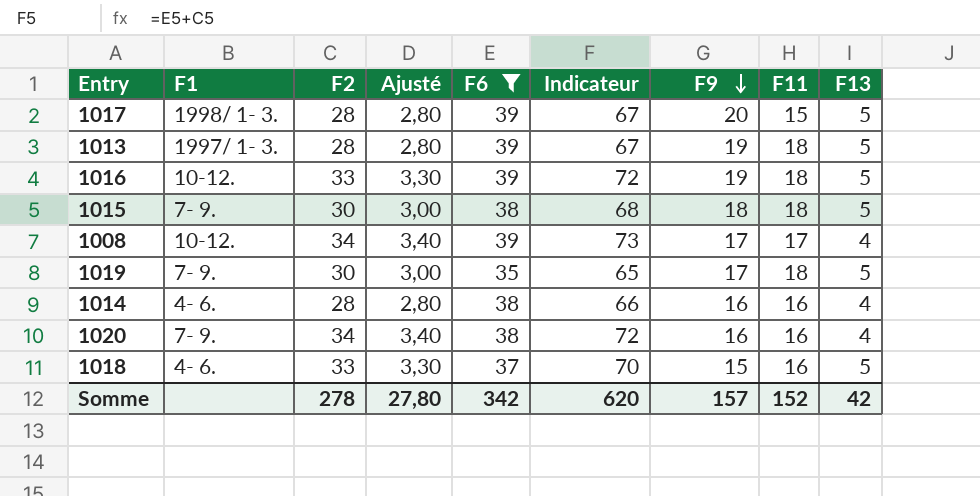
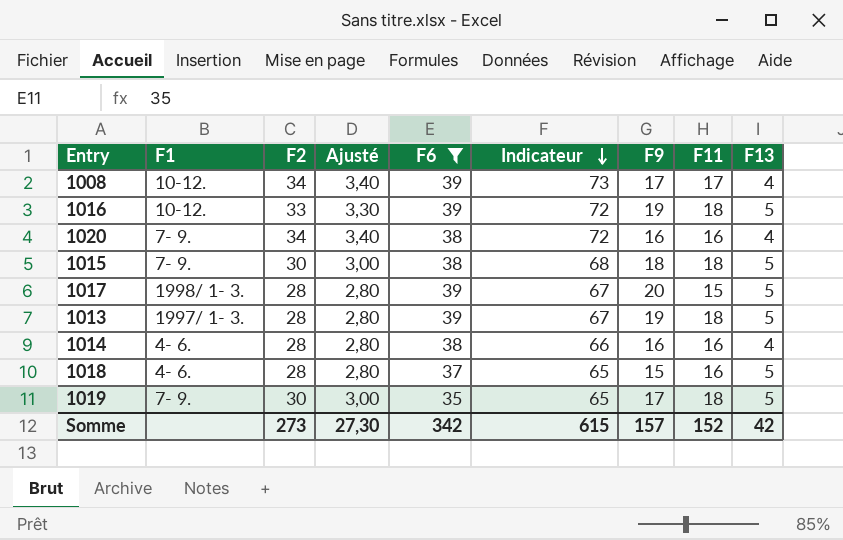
row order: F9 descending -> Indicateur descending
1018 | F2: 33 -> 28
1018 | Ajusté: 3,30 -> 2,80
1018 | Indicateur: 70 -> 65
Somme | F2: 278 -> 273
Somme | Ajusté: 27,80 -> 27,30
Somme | Indicateur: 620 -> 615

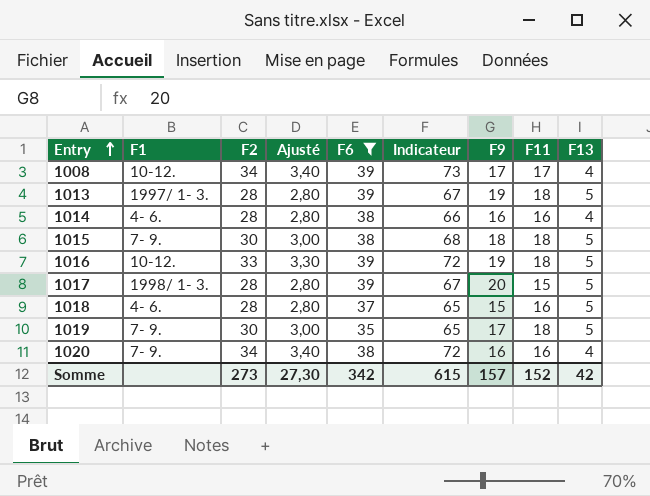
row order: Indicateur descending -> Entry ascending

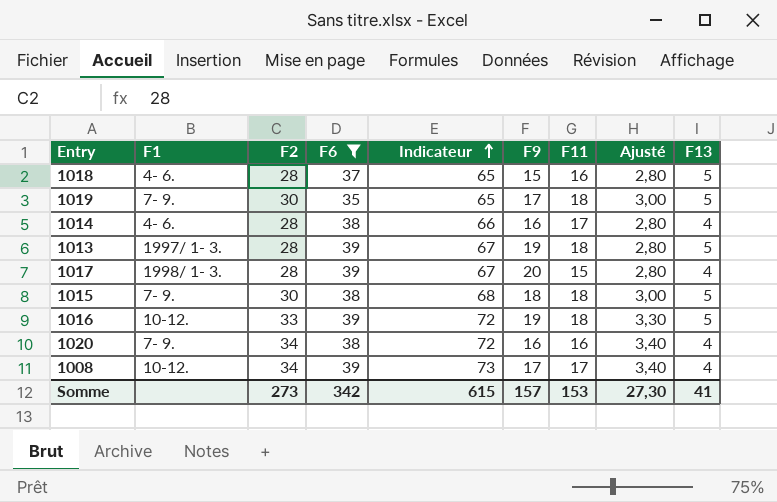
row order: Entry ascending -> Indicateur ascending
column Ajusté | position: 4 -> 8
1014 | F11: 16 -> 17
1017 | F13: 5 -> 4
Somme | F11: 152 -> 153
Somme | F13: 42 -> 41

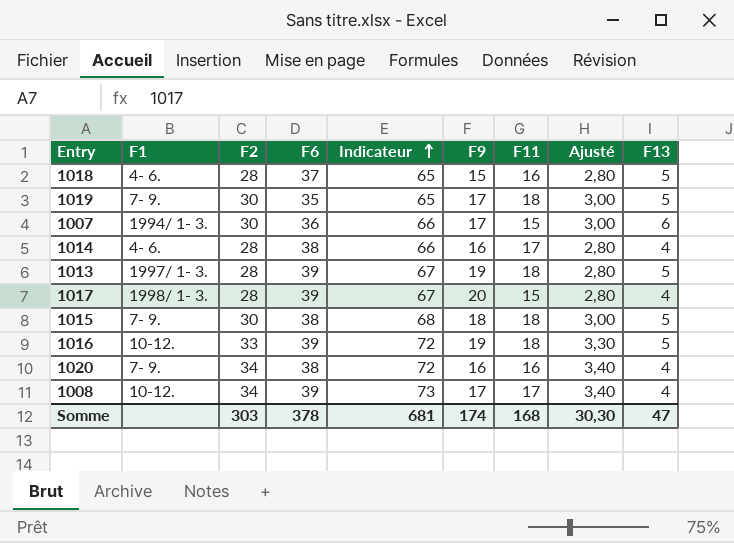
filter: F6 != 36 -> none
Somme | F2: 273 -> 303
Somme | F6: 342 -> 378
Somme | Indicateur: 615 -> 681
Somme | F9: 157 -> 174
Somme | F11: 153 -> 168
Somme | Ajusté: 27,30 -> 30,30
Somme | F13: 41 -> 47

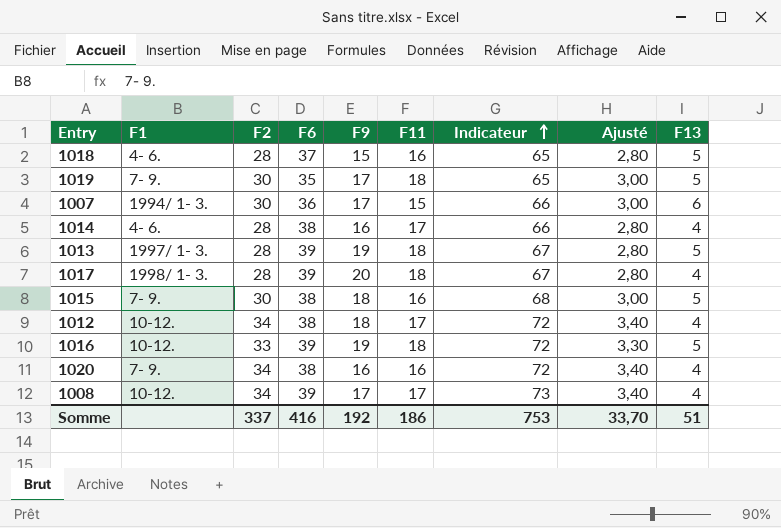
column Indicateur | position: 5 -> 7
1017 | F11: 15 -> 18
1015 | F11: 18 -> 16
row 1012: none -> 10-12. | 34 | 38 | 18 | 17 | 72 | 3,40 | 4
Somme | F2: 303 -> 337
Somme | F6: 378 -> 416
Somme | F9: 174 -> 192
Somme | F11: 168 -> 186
Somme | Indicateur: 681 -> 753
Somme | Ajusté: 30,30 -> 33,70
Somme | F13: 47 -> 51

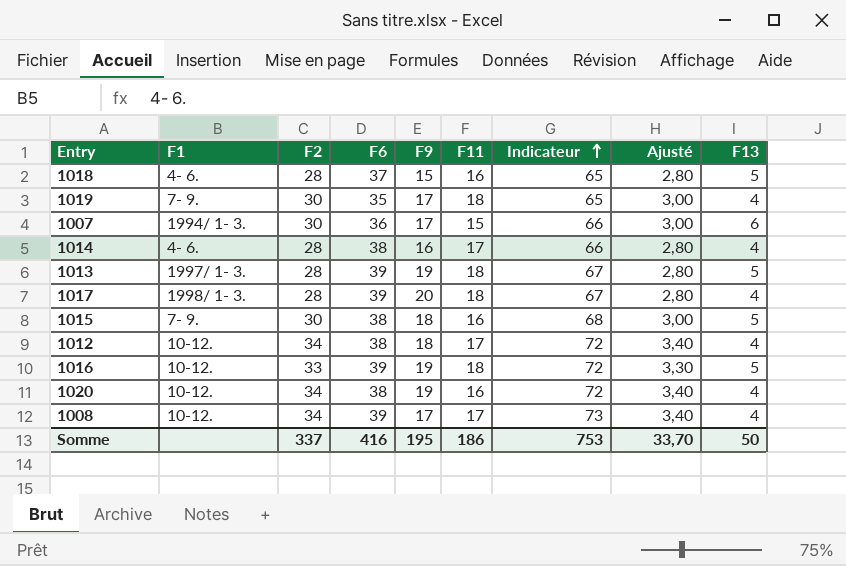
1019 | F13: 5 -> 4
1020 | F1: 7- 9. -> 10-12.
1020 | F9: 16 -> 19
Somme | F9: 192 -> 195
Somme | F13: 51 -> 50

